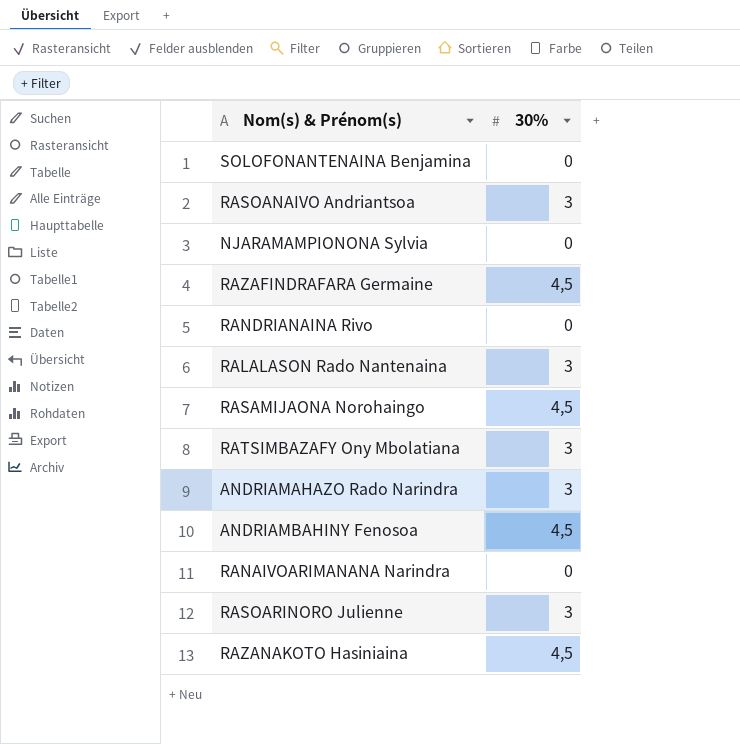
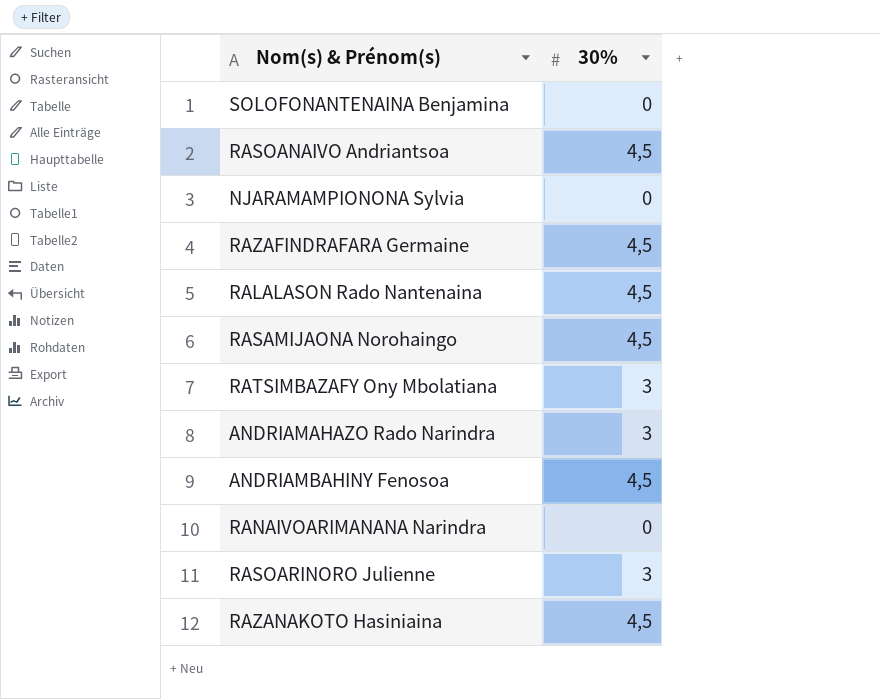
row RANDRIANAINA Rivo: 0 -> none
RASOANAIVO Andriantsoa | 30%: 3 -> 4,5
RALALASON Rado Nantenaina | 30%: 3 -> 4,5

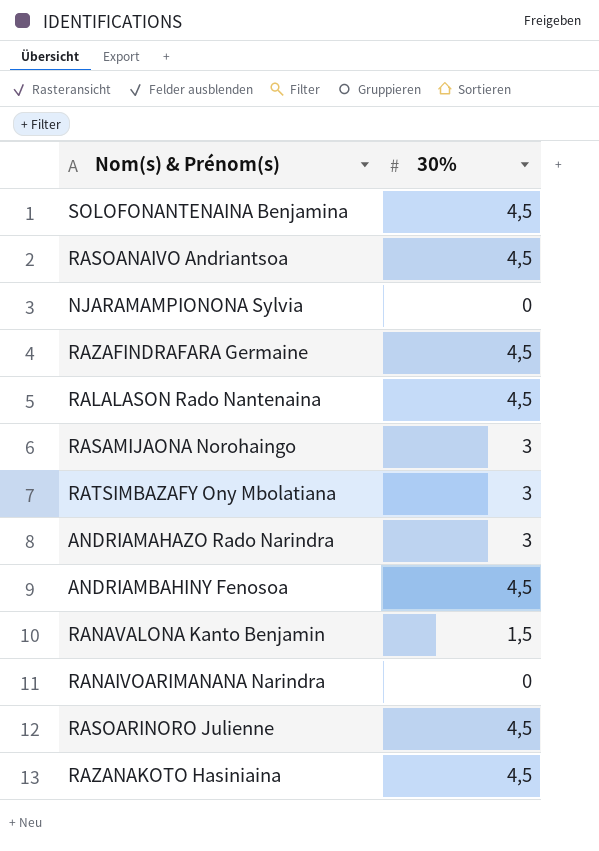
SOLOFONANTENAINA Benjamina | 30%: 0 -> 4,5
RASAMIJAONA Norohaingo | 30%: 4,5 -> 3
row RANAVALONA Kanto Benjamin: none -> 1,5
RASOARINORO Julienne | 30%: 3 -> 4,5

